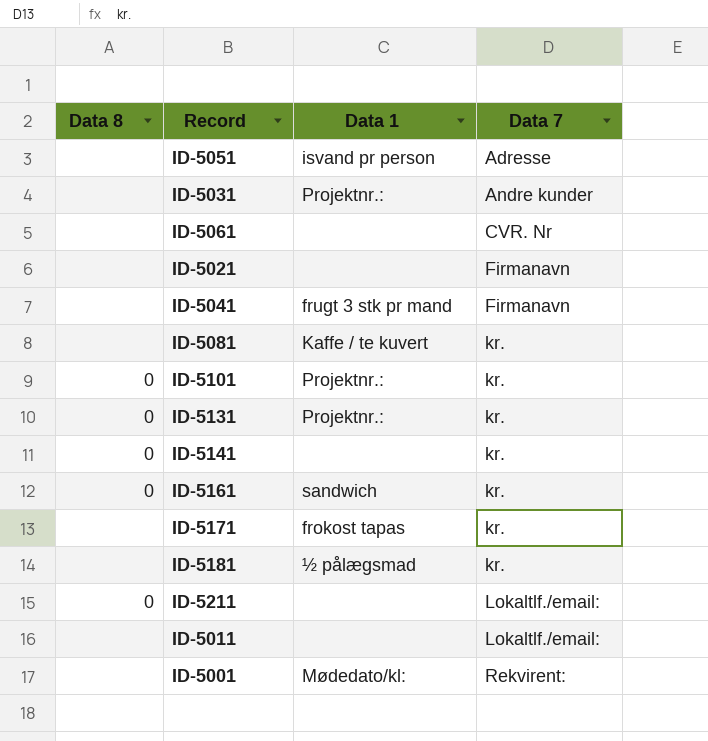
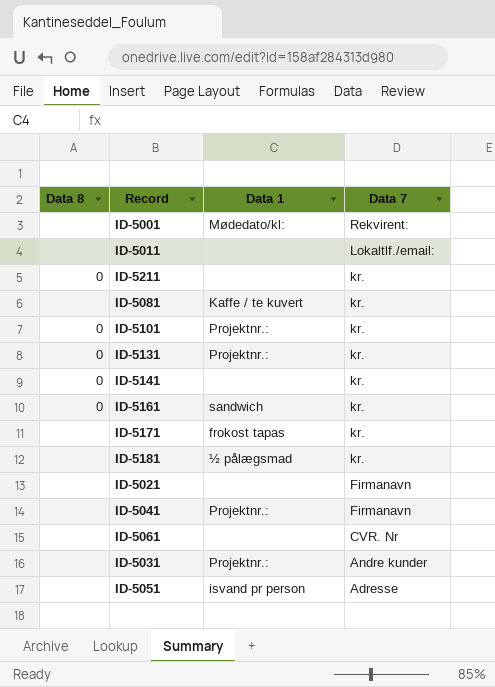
row order: Data 7 ascending -> Data 7 descending
ID-5211 | Data 7: Lokaltlf./email: -> kr.
ID-5041 | Data 1: frugt 3 stk pr mand -> Projektnr.:

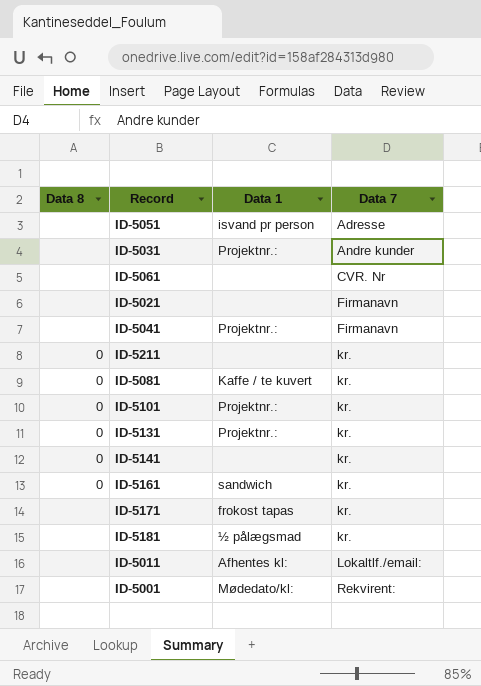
row order: Data 7 descending -> Data 7 ascending
ID-5081 | Data 8: none -> 0
ID-5011 | Data 1: none -> Afhentes kl:

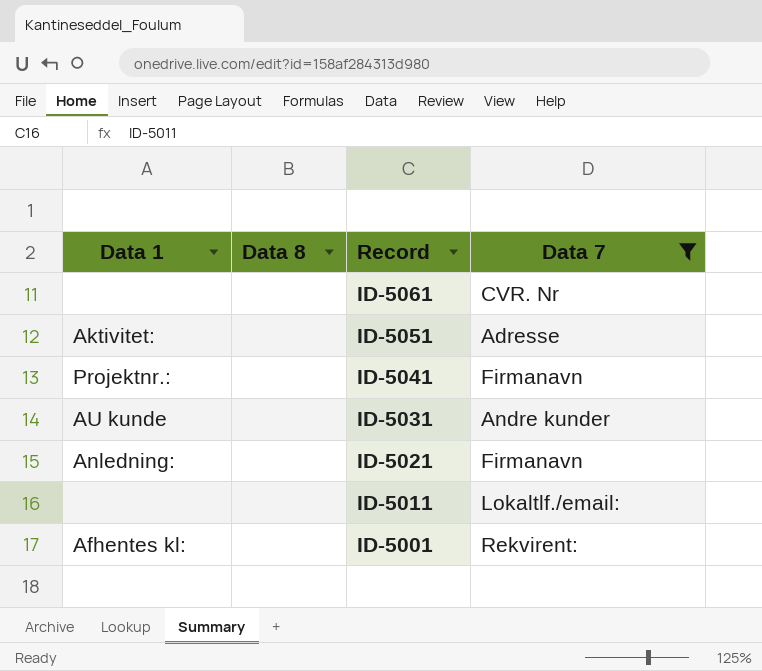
filter: none -> Data 7 != kr.
row order: Data 7 ascending -> Record descending
column Data 1 | position: 3 -> 1
ID-5051 | Data 1: isvand pr person -> Aktivitet:
ID-5031 | Data 1: Projektnr.: -> AU kunde
ID-5021 | Data 1: none -> Anledning:
ID-5011 | Data 1: Afhentes kl: -> none
ID-5001 | Data 1: Mødedato/kl: -> Afhentes kl:

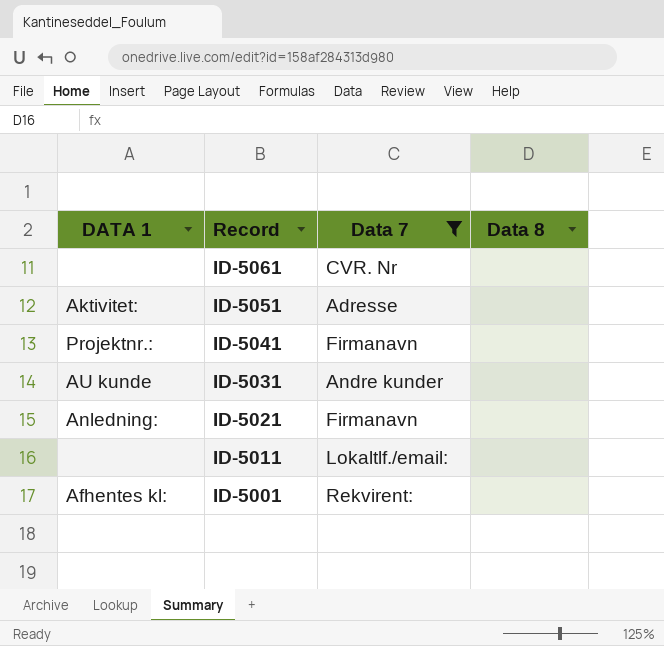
column name: Data 1 -> DATA 1
column Data 8 | position: 2 -> 4

